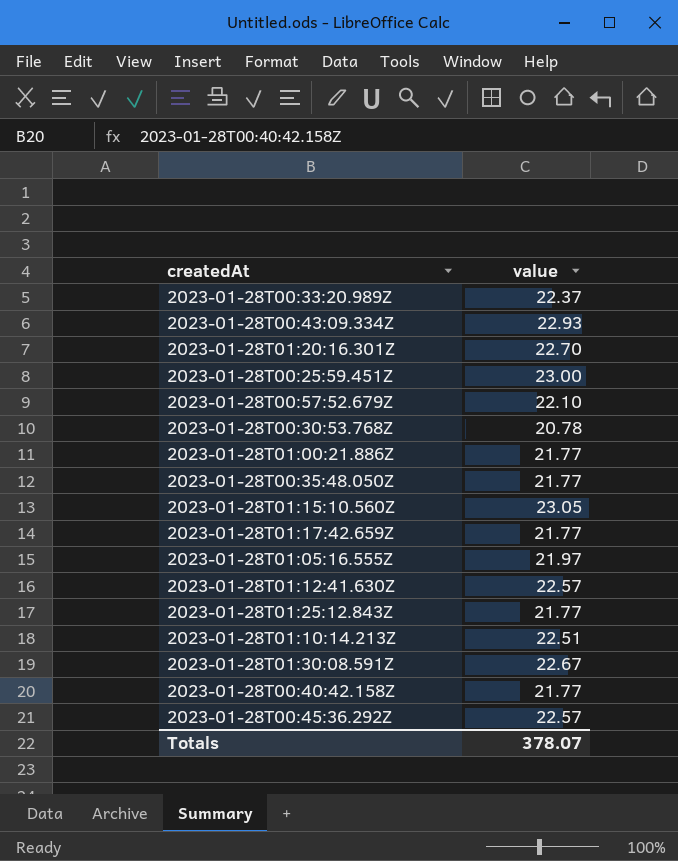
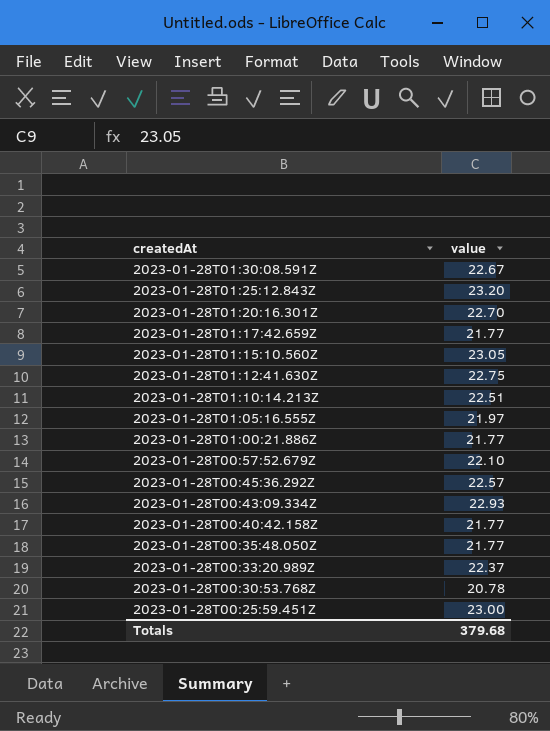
row order: none -> createdAt descending
2023-01-28T01:25:12.843Z | value: 21.77 -> 23.20
2023-01-28T01:12:41.630Z | value: 22.57 -> 22.75
Totals | value: 378.07 -> 379.68

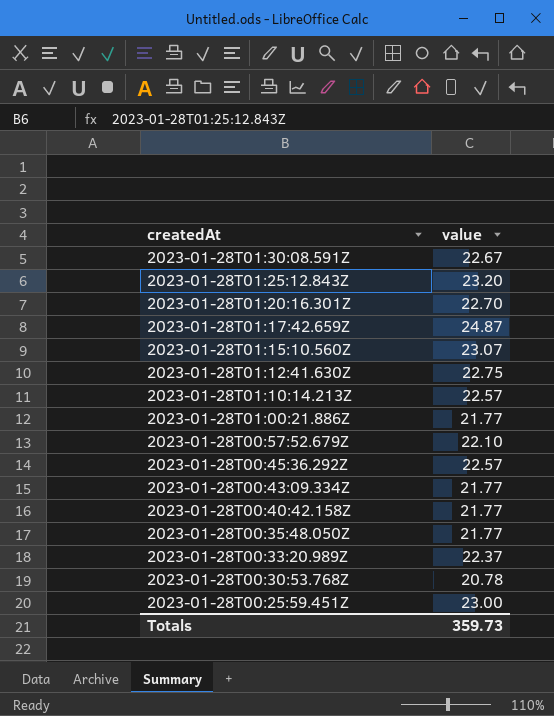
row 2023-01-28T01:05:16.555Z: 21.97 -> none
2023-01-28T01:17:42.659Z | value: 21.77 -> 24.87
2023-01-28T01:15:10.560Z | value: 23.05 -> 23.07
2023-01-28T01:10:14.213Z | value: 22.51 -> 22.57
2023-01-28T00:43:09.334Z | value: 22.93 -> 21.77
Totals | value: 379.68 -> 359.73

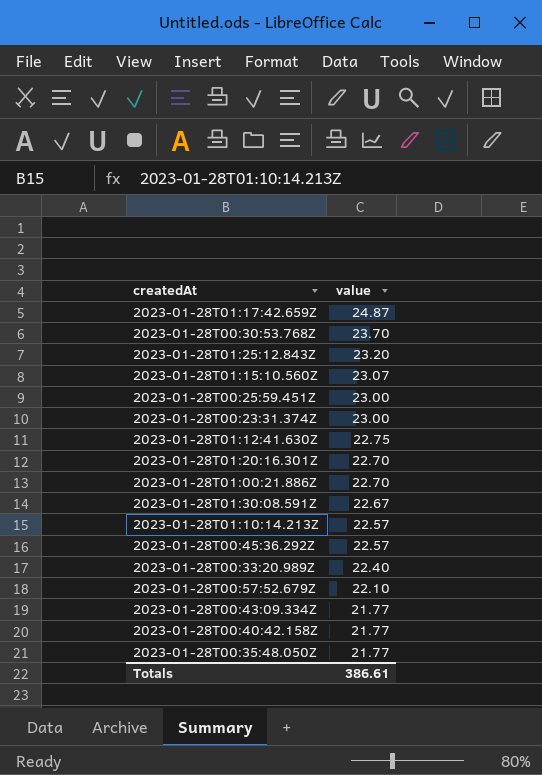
row order: createdAt descending -> value descending
2023-01-28T00:30:53.768Z | value: 20.78 -> 23.70
row 2023-01-28T00:23:31.374Z: none -> 23.00
2023-01-28T01:00:21.886Z | value: 21.77 -> 22.70
2023-01-28T00:33:20.989Z | value: 22.37 -> 22.40
Totals | value: 359.73 -> 386.61

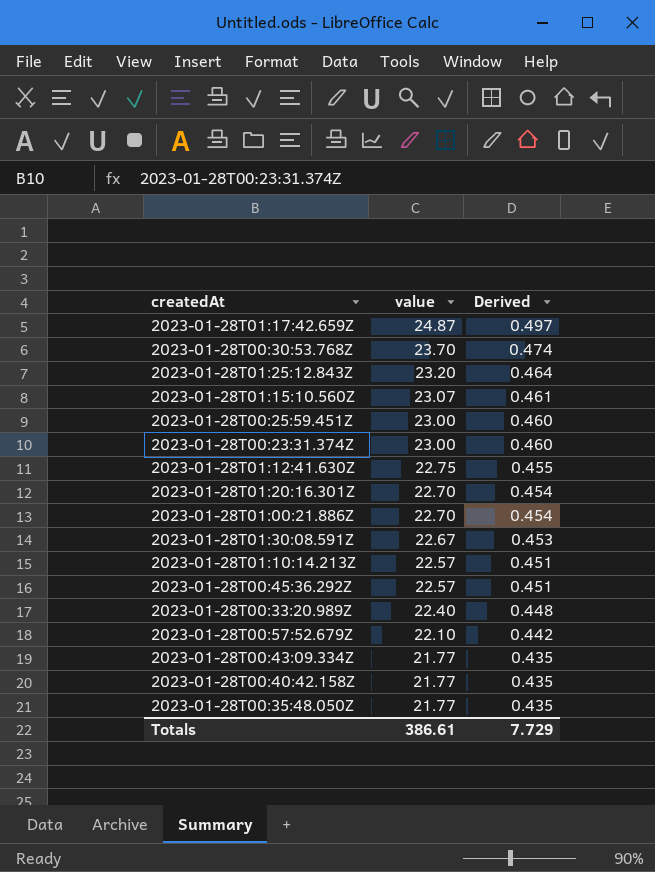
column Derived | formula: none -> [value] * 0.02

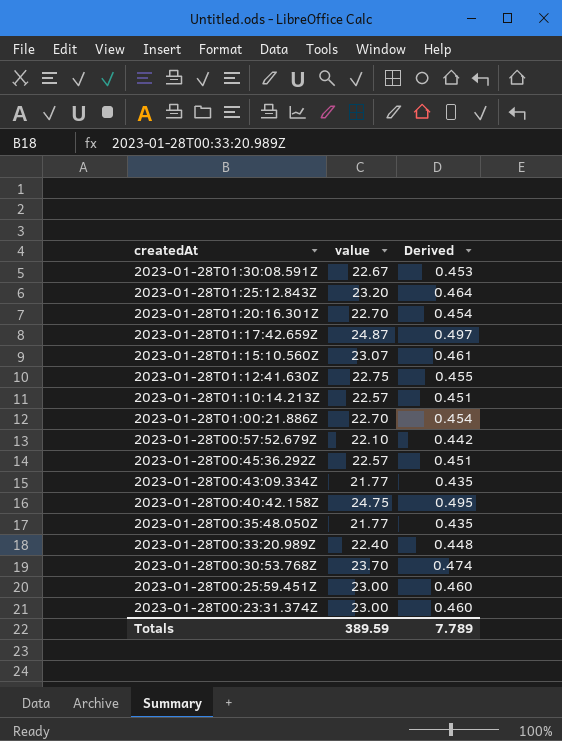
row order: value descending -> createdAt descending
2023-01-28T00:40:42.158Z | value: 21.77 -> 24.75
2023-01-28T00:40:42.158Z | Derived: 0.435 -> 0.495
Totals | value: 386.61 -> 389.59
Totals | Derived: 7.729 -> 7.789

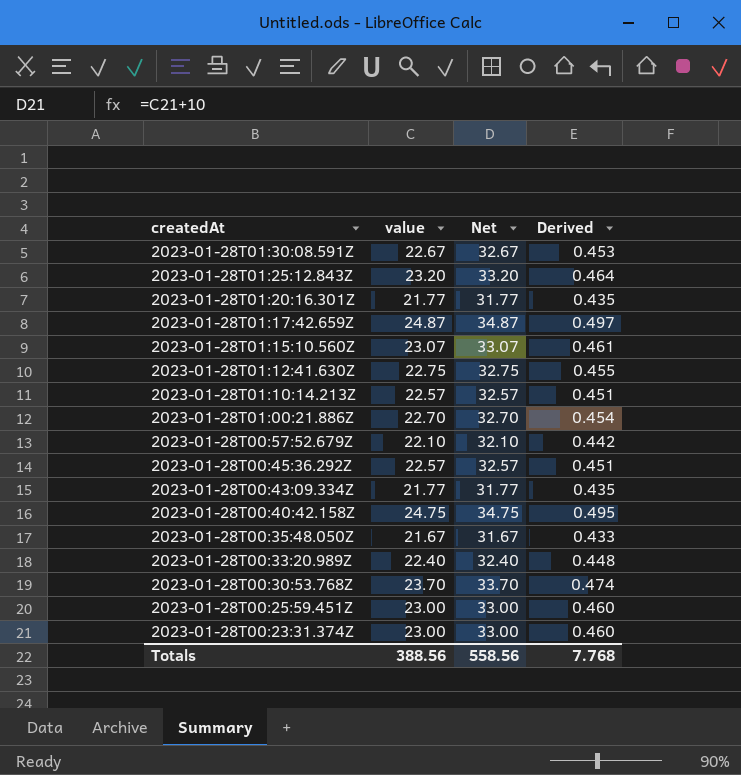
column Net | formula: none -> [value] + 10
2023-01-28T01:20:16.301Z | value: 22.70 -> 21.77
2023-01-28T01:20:16.301Z | Derived: 0.454 -> 0.435
2023-01-28T00:35:48.050Z | value: 21.77 -> 21.67
2023-01-28T00:35:48.050Z | Derived: 0.435 -> 0.433
Totals | value: 389.59 -> 388.56
Totals | Derived: 7.789 -> 7.768

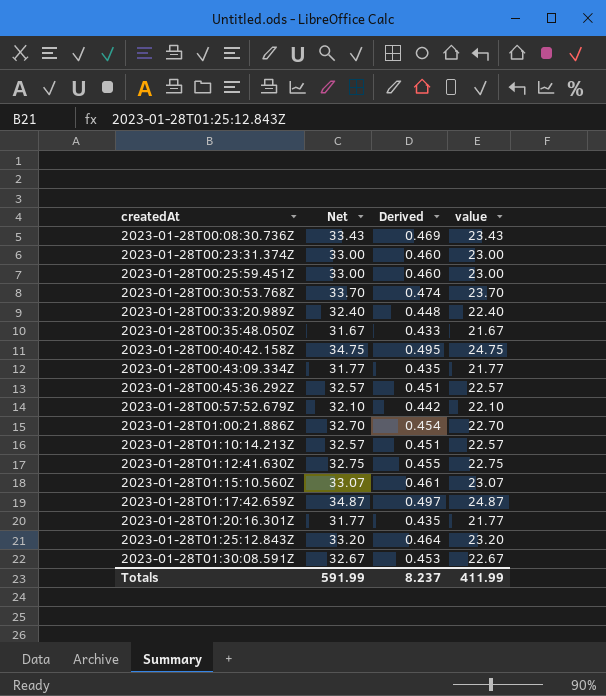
row order: createdAt descending -> createdAt ascending
column value | position: 2 -> 4
row 2023-01-28T00:08:30.736Z: none -> 33.43 | 0.469 | 23.43
Totals | Net: 558.56 -> 591.99
Totals | Derived: 7.768 -> 8.237
Totals | value: 388.56 -> 411.99

